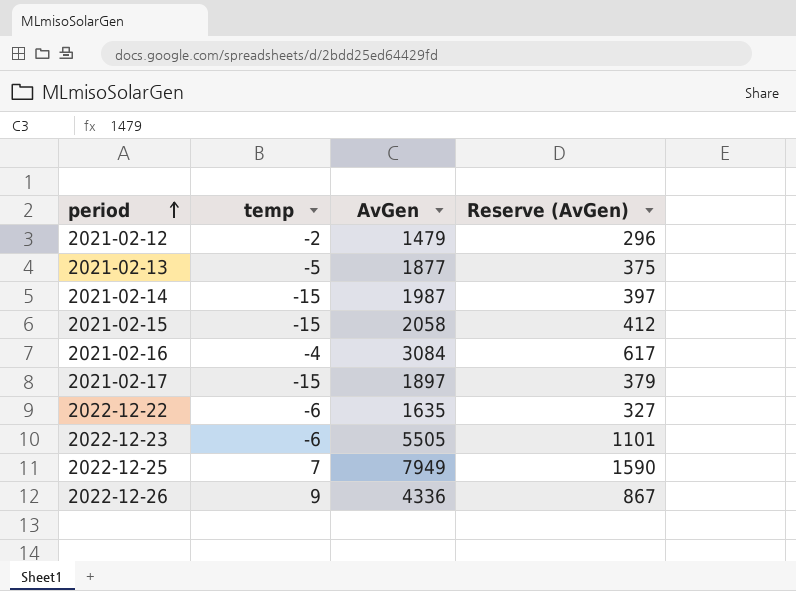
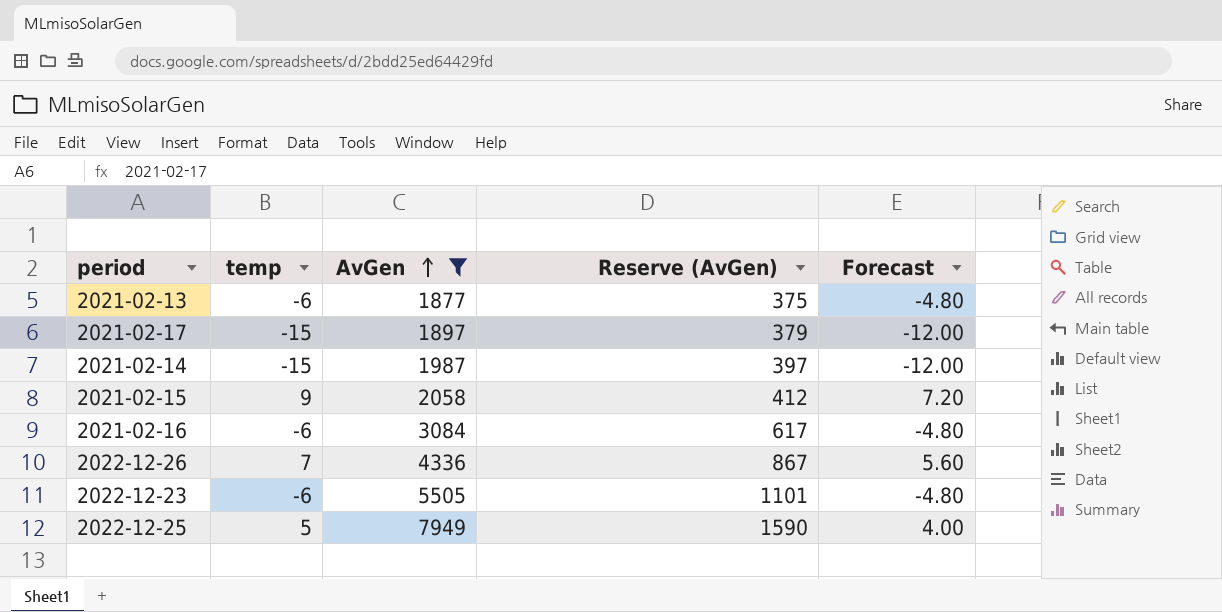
filter: none -> AvGen >= 1877
row order: period ascending -> AvGen ascending
column Forecast | formula: none -> [temp] * 0.8
2021-02-13 | temp: -5 -> -6
2021-02-15 | temp: -15 -> 9
2021-02-16 | temp: -4 -> -6
2022-12-26 | temp: 9 -> 7
2022-12-25 | temp: 7 -> 5

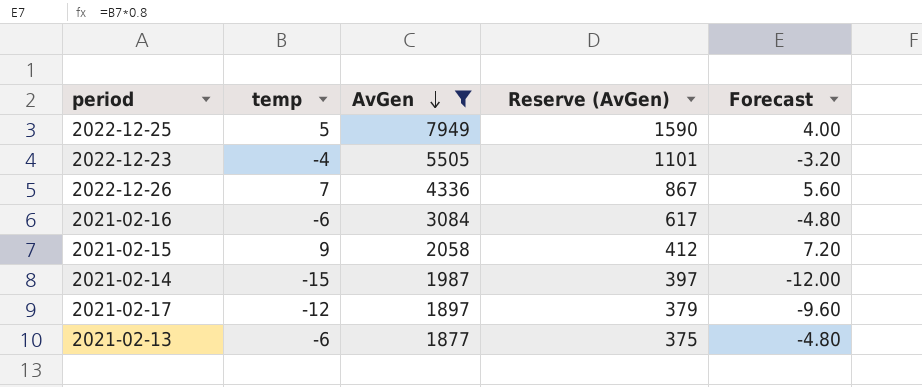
row order: AvGen ascending -> AvGen descending
2022-12-23 | temp: -6 -> -4
2022-12-23 | Forecast: -4.80 -> -3.20
2021-02-17 | temp: -15 -> -12
2021-02-17 | Forecast: -12.00 -> -9.60

